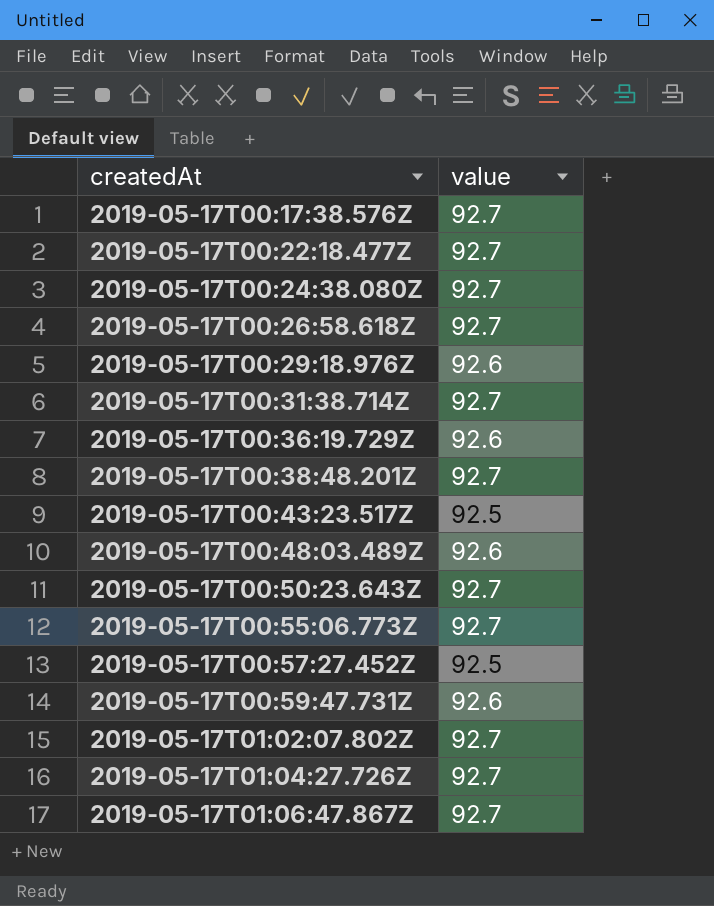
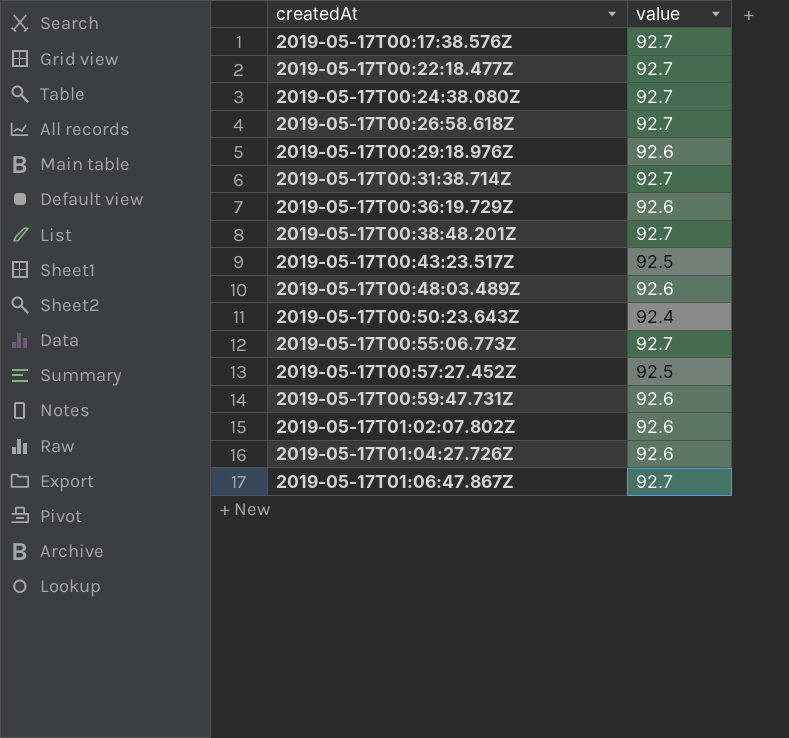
2019-05-17T00:50:23.643Z | value: 92.7 -> 92.4
2019-05-17T01:02:07.802Z | value: 92.7 -> 92.6
2019-05-17T01:04:27.726Z | value: 92.7 -> 92.6

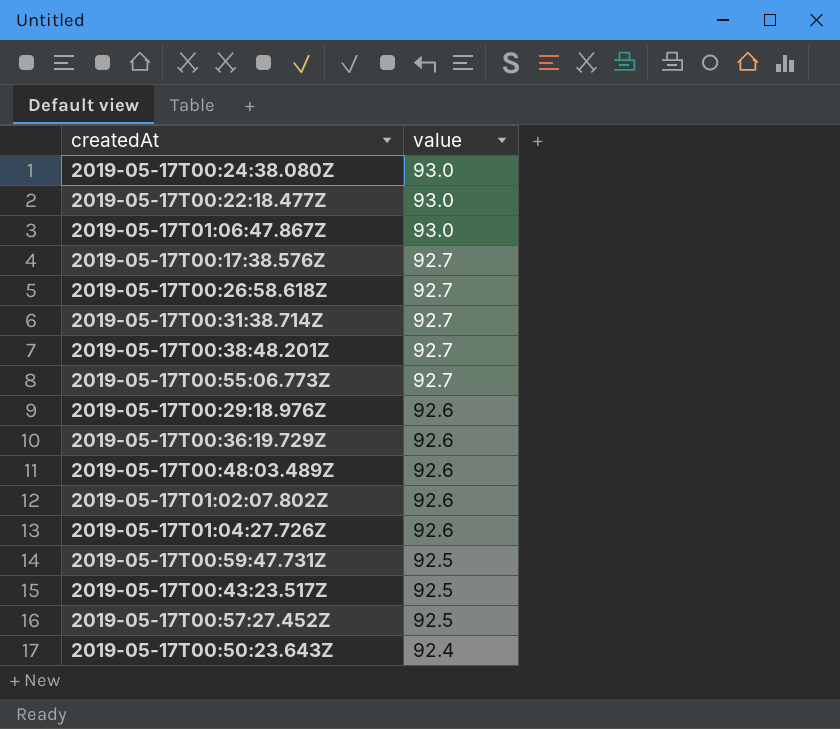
row order: createdAt ascending -> value descending
2019-05-17T00:24:38.080Z | value: 92.7 -> 93.0
2019-05-17T00:22:18.477Z | value: 92.7 -> 93.0
2019-05-17T01:06:47.867Z | value: 92.7 -> 93.0
2019-05-17T00:59:47.731Z | value: 92.6 -> 92.5

